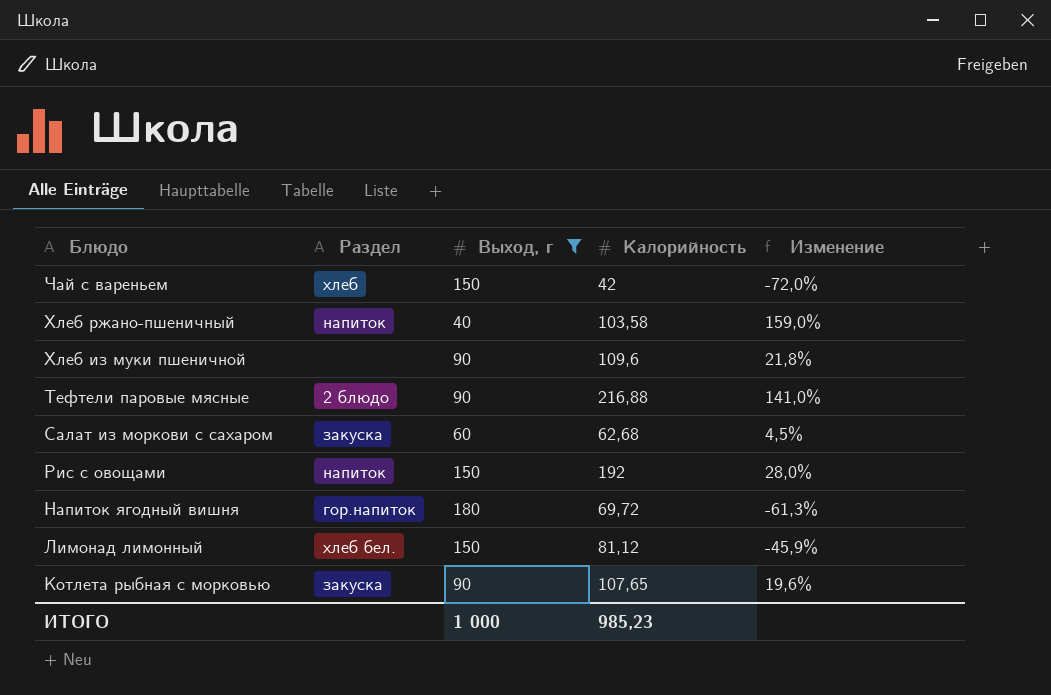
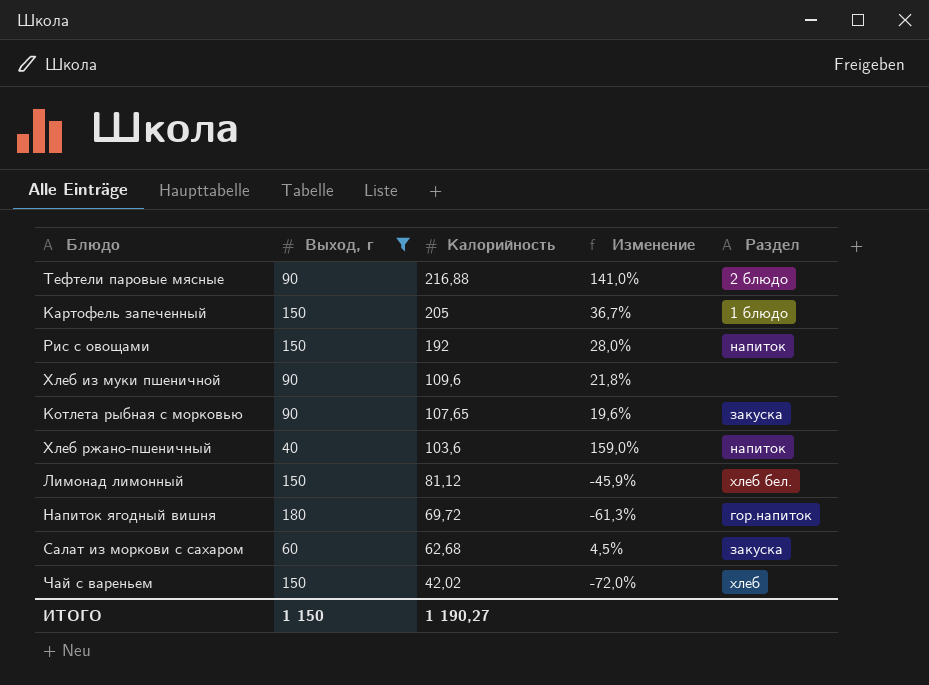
row order: Блюдо descending -> Калорийность descending
column Раздел | position: 2 -> 5
row Картофель запеченный: none -> 150 | 205 | 36,7% | 1 блюдо
Хлеб ржано-пшеничный | Калорийность: 103,58 -> 103,6
Чай с вареньем | Калорийность: 42 -> 42,02
ИТОГО | Выход, г: 1 000 -> 1 150
ИТОГО | Калорийность: 985,23 -> 1 190,27

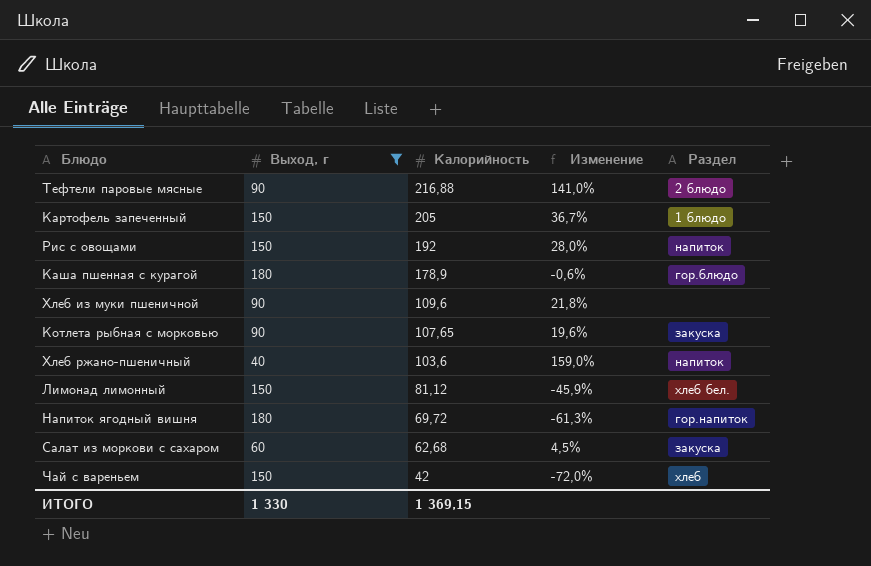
row Каша пшенная с курагой: none -> 180 | 178,9 | -0,6% | гор.блюдо
Чай с вареньем | Калорийность: 42,02 -> 42
ИТОГО | Выход, г: 1 150 -> 1 330
ИТОГО | Калорийность: 1 190,27 -> 1 369,15

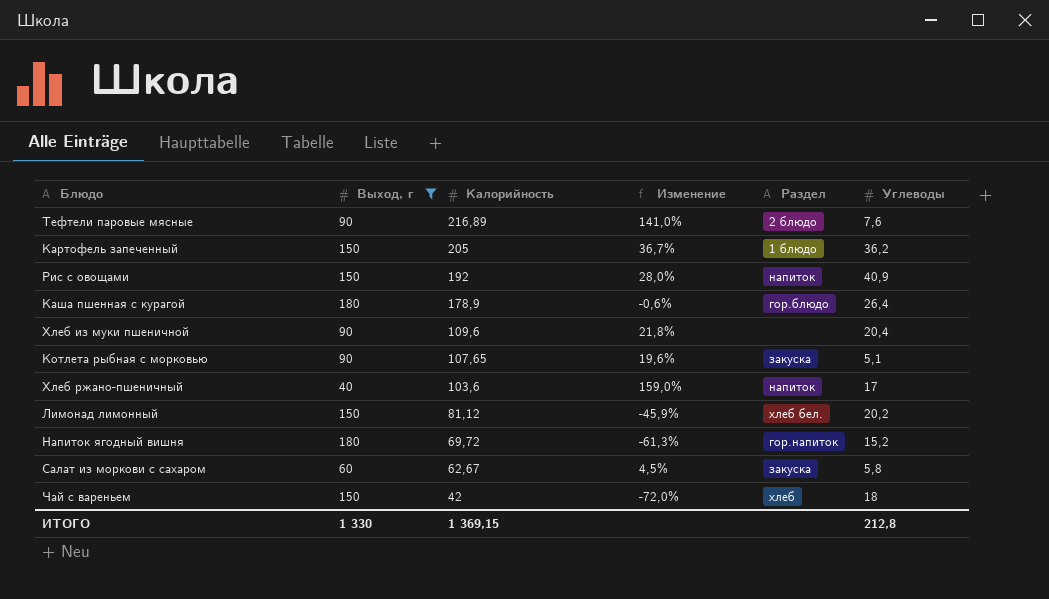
column Углеводы | position: none -> 6
Тефтели паровые мясные | Калорийность: 216,88 -> 216,89
Салат из моркови с сахаром | Калорийность: 62,68 -> 62,67

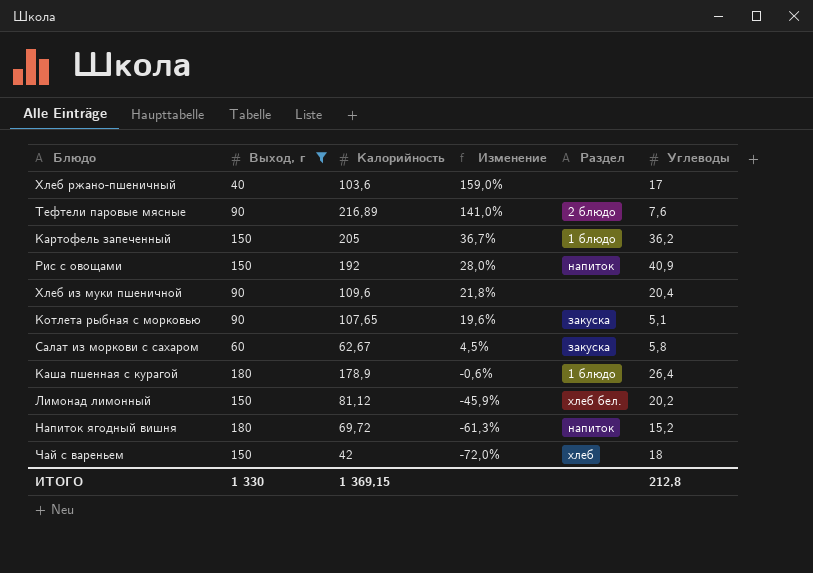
row order: Калорийность descending -> Изменение descending
Хлеб ржано-пшеничный | Раздел: напиток -> none
Каша пшенная с курагой | Раздел: гор.блюдо -> 1 блюдо
Напиток ягодный вишня | Раздел: гор.напиток -> напиток

